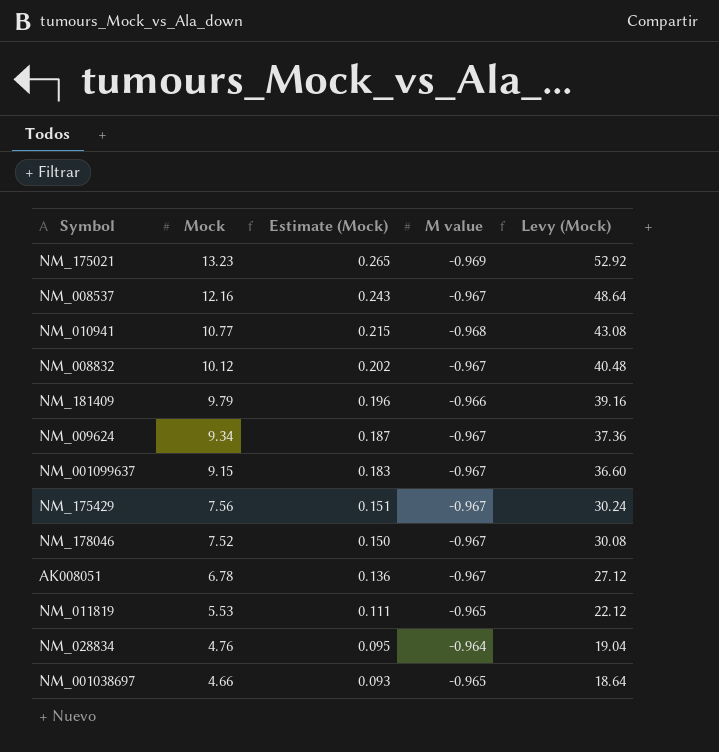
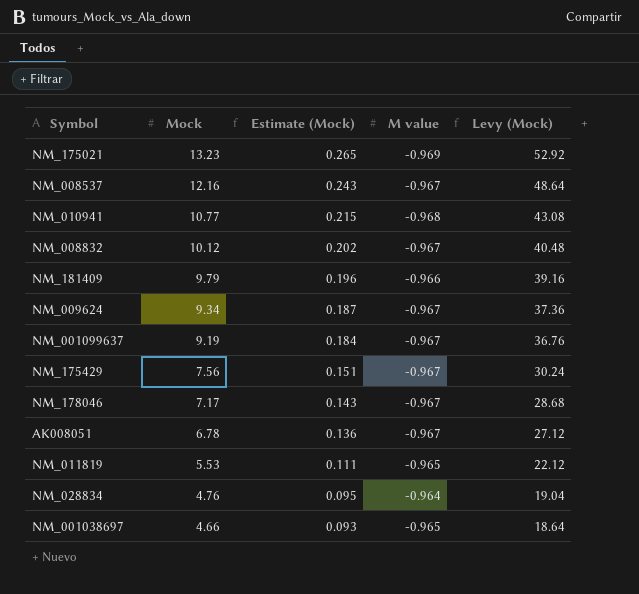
NM_001099637 | Mock: 9.15 -> 9.19
NM_001099637 | Estimate (Mock): 0.183 -> 0.184
NM_001099637 | Levy (Mock): 36.60 -> 36.76
NM_178046 | Mock: 7.52 -> 7.17
NM_178046 | Estimate (Mock): 0.150 -> 0.143
NM_178046 | Levy (Mock): 30.08 -> 28.68

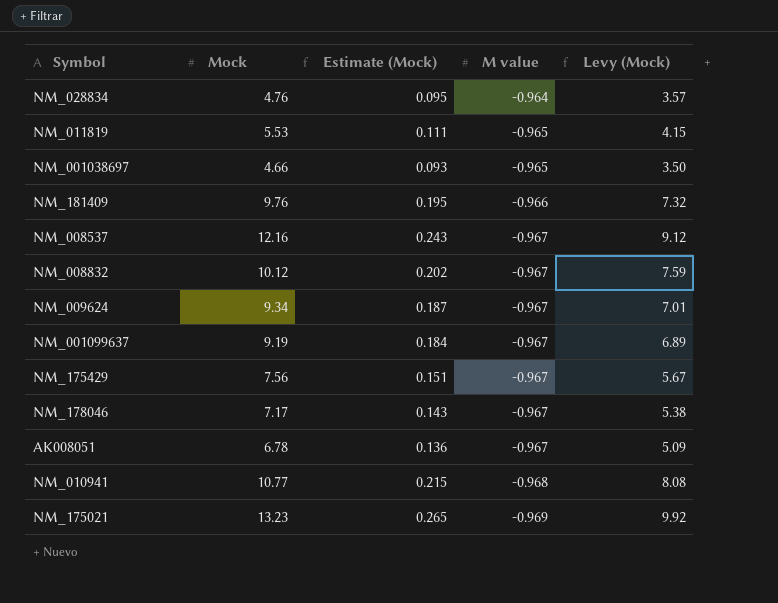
row order: Mock descending -> M value descending
column Levy (Mock) | formula: [Mock] * 4 -> [Mock] * 0.75
NM_181409 | Mock: 9.79 -> 9.76
NM_181409 | Estimate (Mock): 0.196 -> 0.195

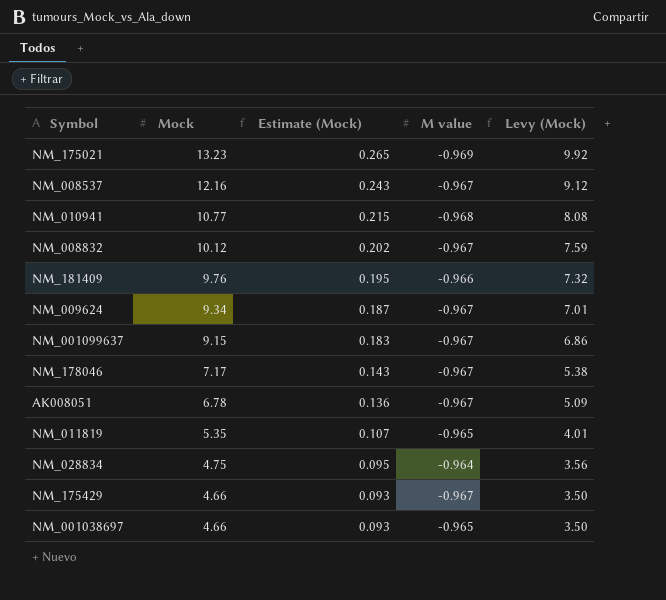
row order: M value descending -> Mock descending
NM_001099637 | Mock: 9.19 -> 9.15
NM_001099637 | Estimate (Mock): 0.184 -> 0.183
NM_001099637 | Levy (Mock): 6.89 -> 6.86
NM_011819 | Mock: 5.53 -> 5.35
NM_011819 | Estimate (Mock): 0.111 -> 0.107
NM_011819 | Levy (Mock): 4.15 -> 4.01
NM_028834 | Mock: 4.76 -> 4.75
NM_028834 | Levy (Mock): 3.57 -> 3.56
NM_175429 | Mock: 7.56 -> 4.66
NM_175429 | Estimate (Mock): 0.151 -> 0.093
NM_175429 | Levy (Mock): 5.67 -> 3.50

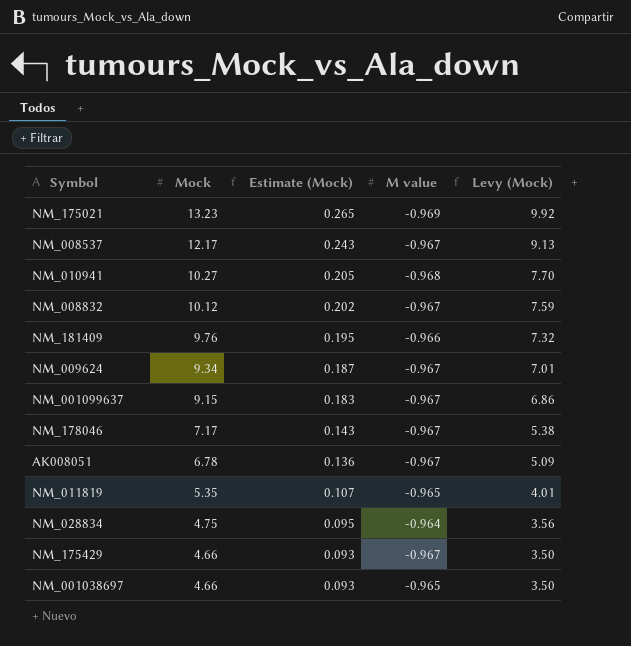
NM_008537 | Mock: 12.16 -> 12.17
NM_008537 | Levy (Mock): 9.12 -> 9.13
NM_010941 | Mock: 10.77 -> 10.27
NM_010941 | Estimate (Mock): 0.215 -> 0.205
NM_010941 | Levy (Mock): 8.08 -> 7.70

